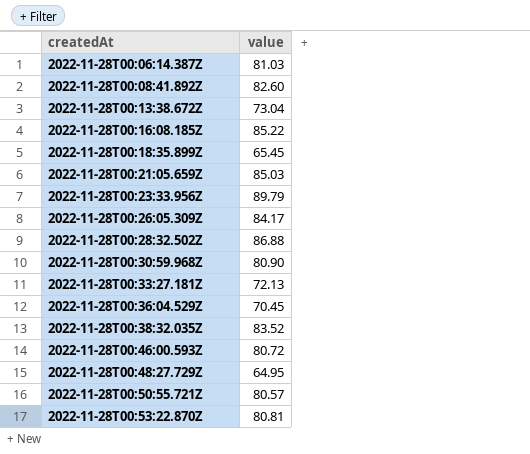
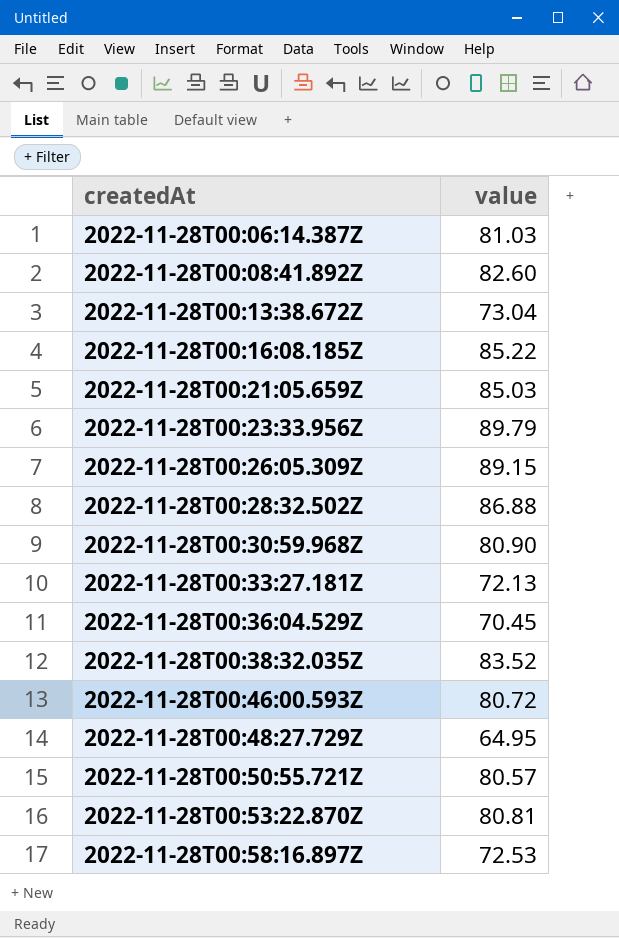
row 2022-11-28T00:18:35.899Z: 65.45 -> none
2022-11-28T00:26:05.309Z | value: 84.17 -> 89.15
row 2022-11-28T00:58:16.897Z: none -> 72.53

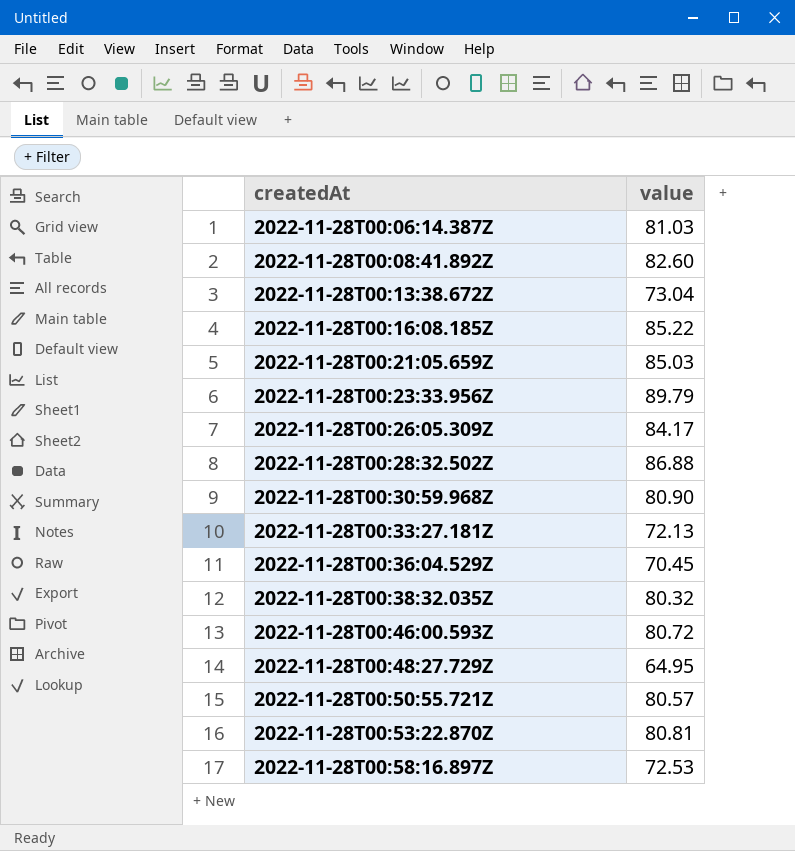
2022-11-28T00:26:05.309Z | value: 89.15 -> 84.17
2022-11-28T00:38:32.035Z | value: 83.52 -> 80.32

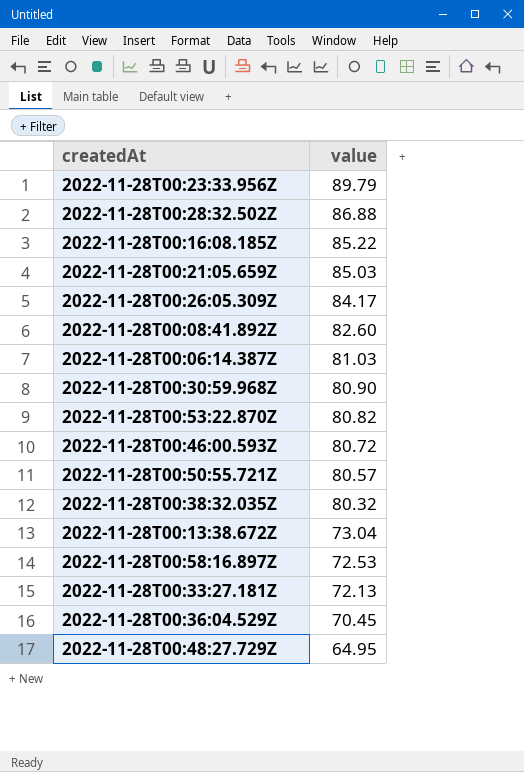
row order: createdAt ascending -> value descending
2022-11-28T00:53:22.870Z | value: 80.81 -> 80.82

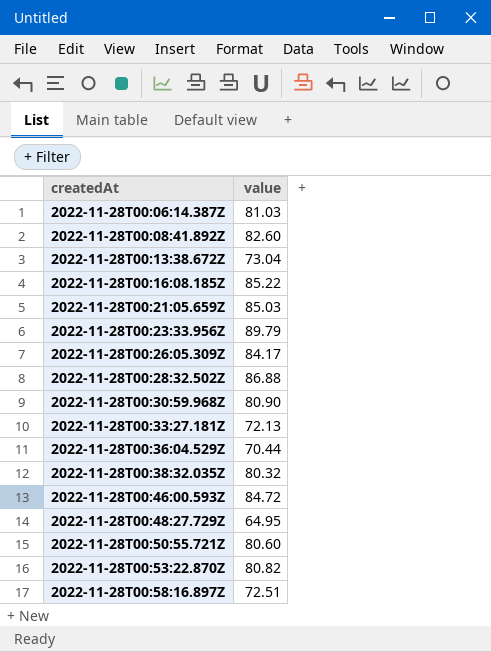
row order: value descending -> createdAt ascending
2022-11-28T00:36:04.529Z | value: 70.45 -> 70.44
2022-11-28T00:46:00.593Z | value: 80.72 -> 84.72
2022-11-28T00:50:55.721Z | value: 80.57 -> 80.60
2022-11-28T00:58:16.897Z | value: 72.53 -> 72.51

